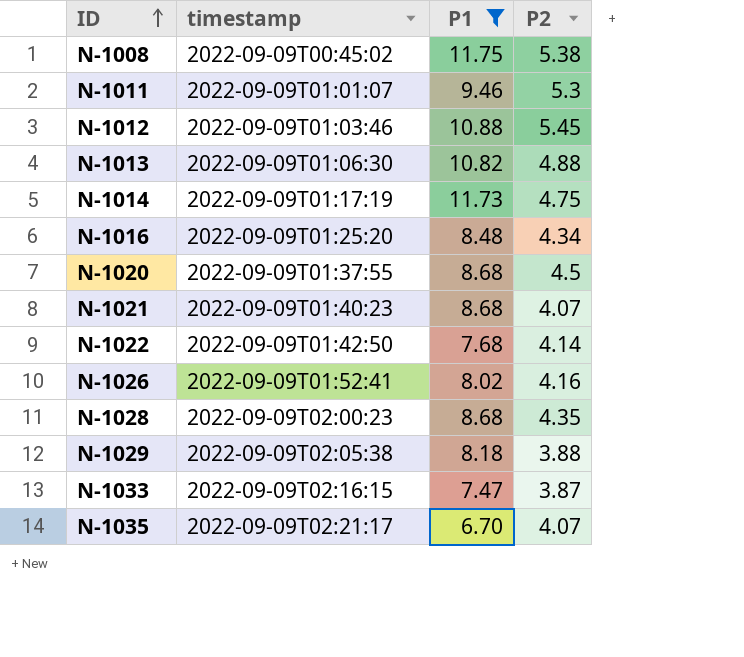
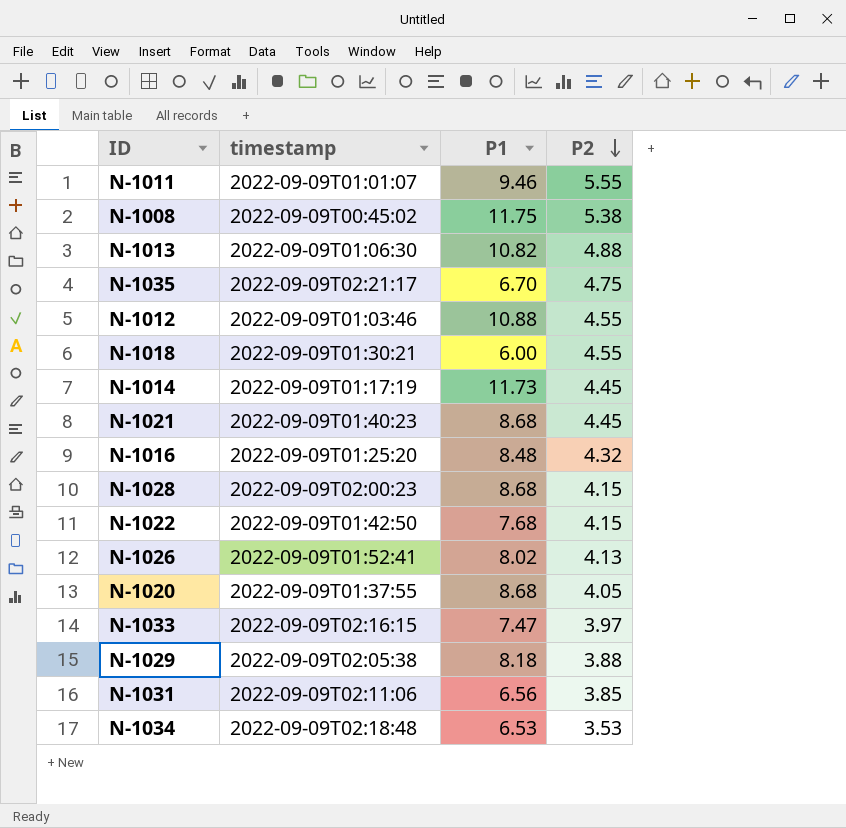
filter: P1 >= 6.70 -> none
row order: ID ascending -> P2 descending
N-1011 | P2: 5.3 -> 5.55
N-1035 | P2: 4.07 -> 4.75
N-1012 | P2: 5.45 -> 4.55
N-1014 | P2: 4.75 -> 4.45
N-1021 | P2: 4.07 -> 4.45
N-1016 | P2: 4.34 -> 4.32
N-1028 | P2: 4.35 -> 4.15
N-1022 | P2: 4.14 -> 4.15
N-1026 | P2: 4.16 -> 4.13
N-1020 | P2: 4.5 -> 4.05
N-1033 | P2: 3.87 -> 3.97

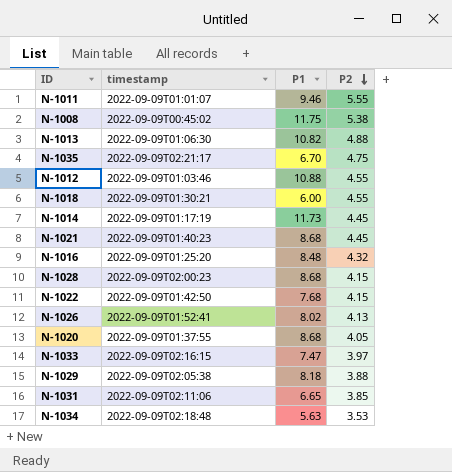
N-1031 | P1: 6.56 -> 6.65
N-1034 | P1: 6.53 -> 5.63

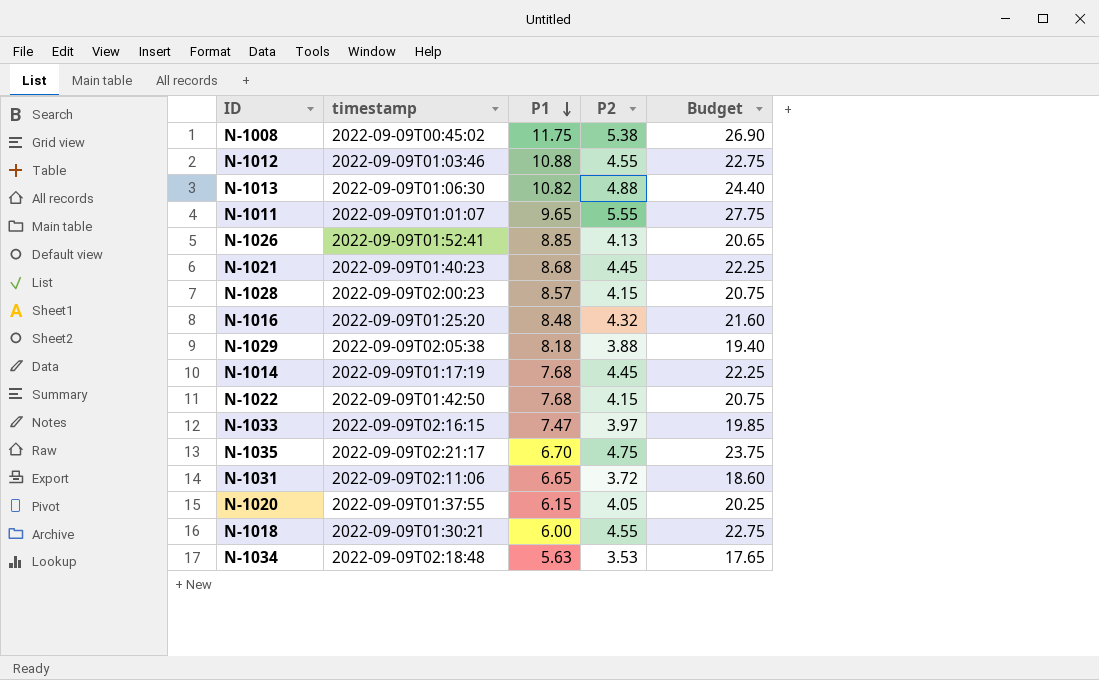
row order: P2 descending -> P1 descending
column Budget | formula: none -> [P2] * 5
N-1011 | P1: 9.46 -> 9.65
N-1026 | P1: 8.02 -> 8.85
N-1028 | P1: 8.68 -> 8.57
N-1014 | P1: 11.73 -> 7.68
N-1031 | P2: 3.85 -> 3.72
N-1020 | P1: 8.68 -> 6.15

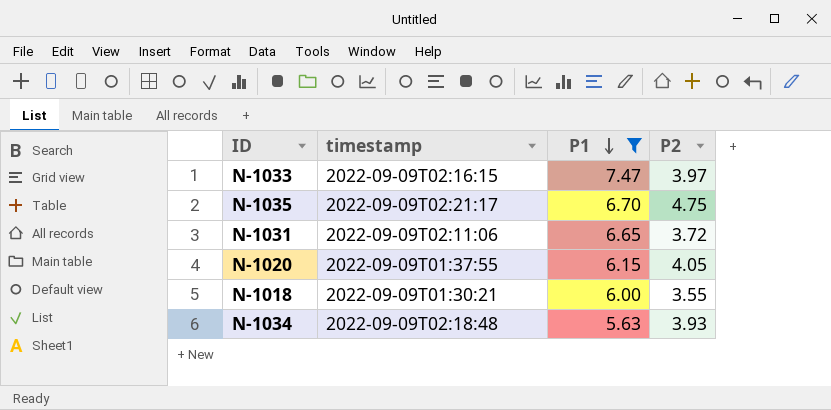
filter: none -> P1 <= 7.47
column Budget | formula: [P2] * 5 -> none
N-1018 | P2: 4.55 -> 3.55
N-1034 | P2: 3.53 -> 3.93

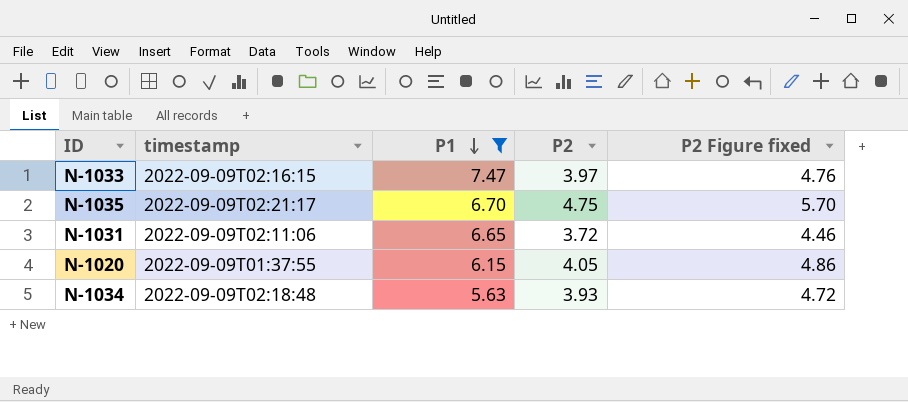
column P2 Figure fixed | formula: none -> [P2] * 1.2
row N-1018: 2022-09-09T01:30:21 | 6.00 | 3.55 -> none

